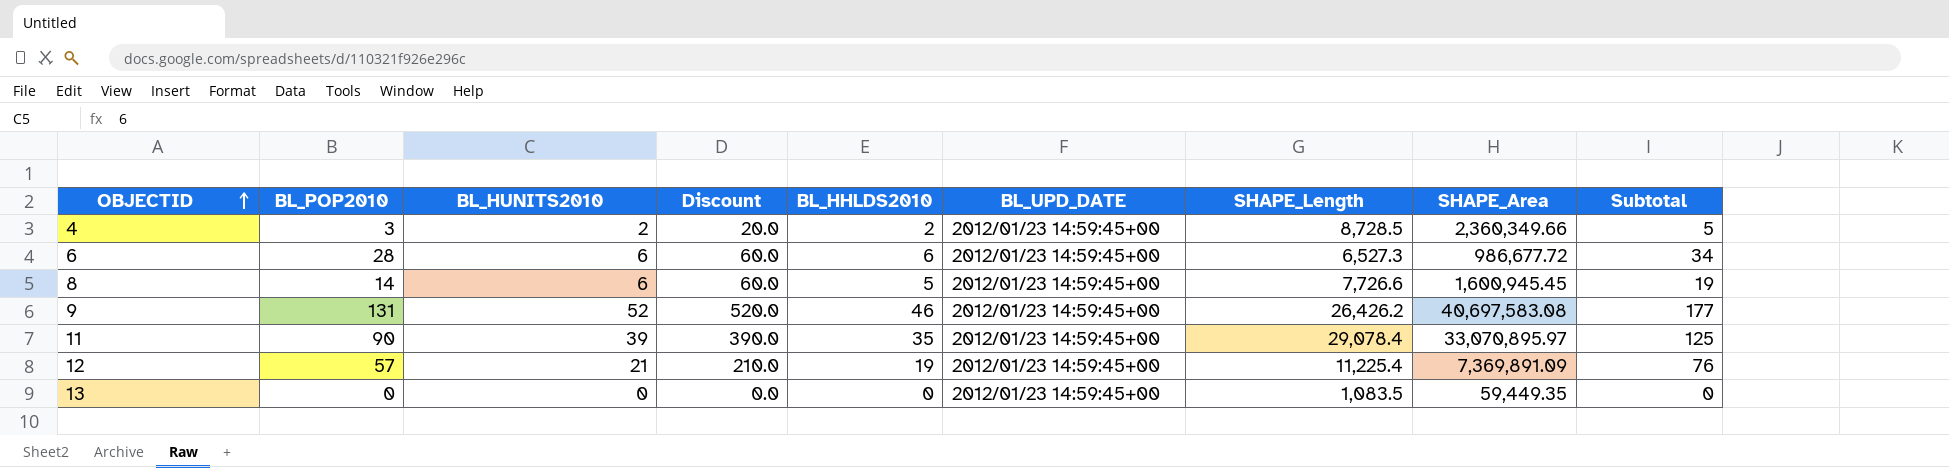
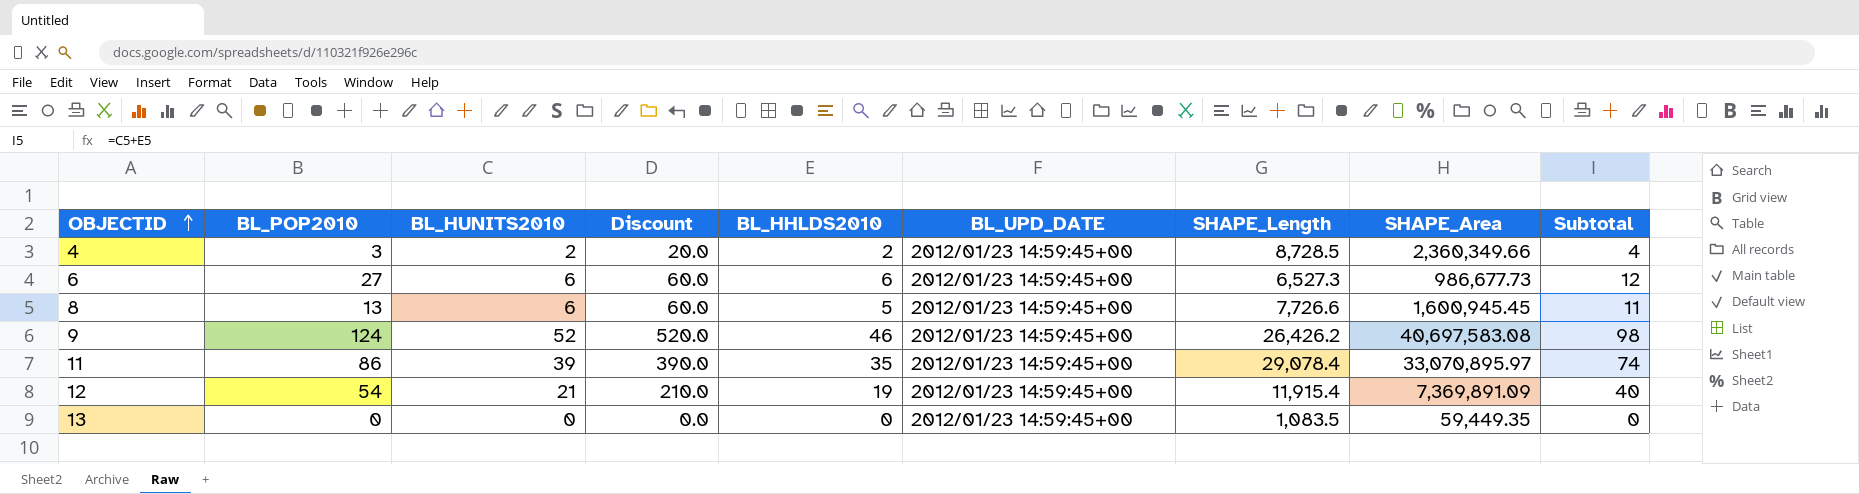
column Subtotal | formula: [BL_POP2010] + [BL_HHLDS2010] -> [BL_HUNITS2010] + [BL_HHLDS2010]
6 | BL_POP2010: 28 -> 27
6 | SHAPE_Area: 986,677.72 -> 986,677.73
8 | BL_POP2010: 14 -> 13
9 | BL_POP2010: 131 -> 124
11 | BL_POP2010: 90 -> 86
12 | BL_POP2010: 57 -> 54
12 | SHAPE_Length: 11,225.4 -> 11,915.4

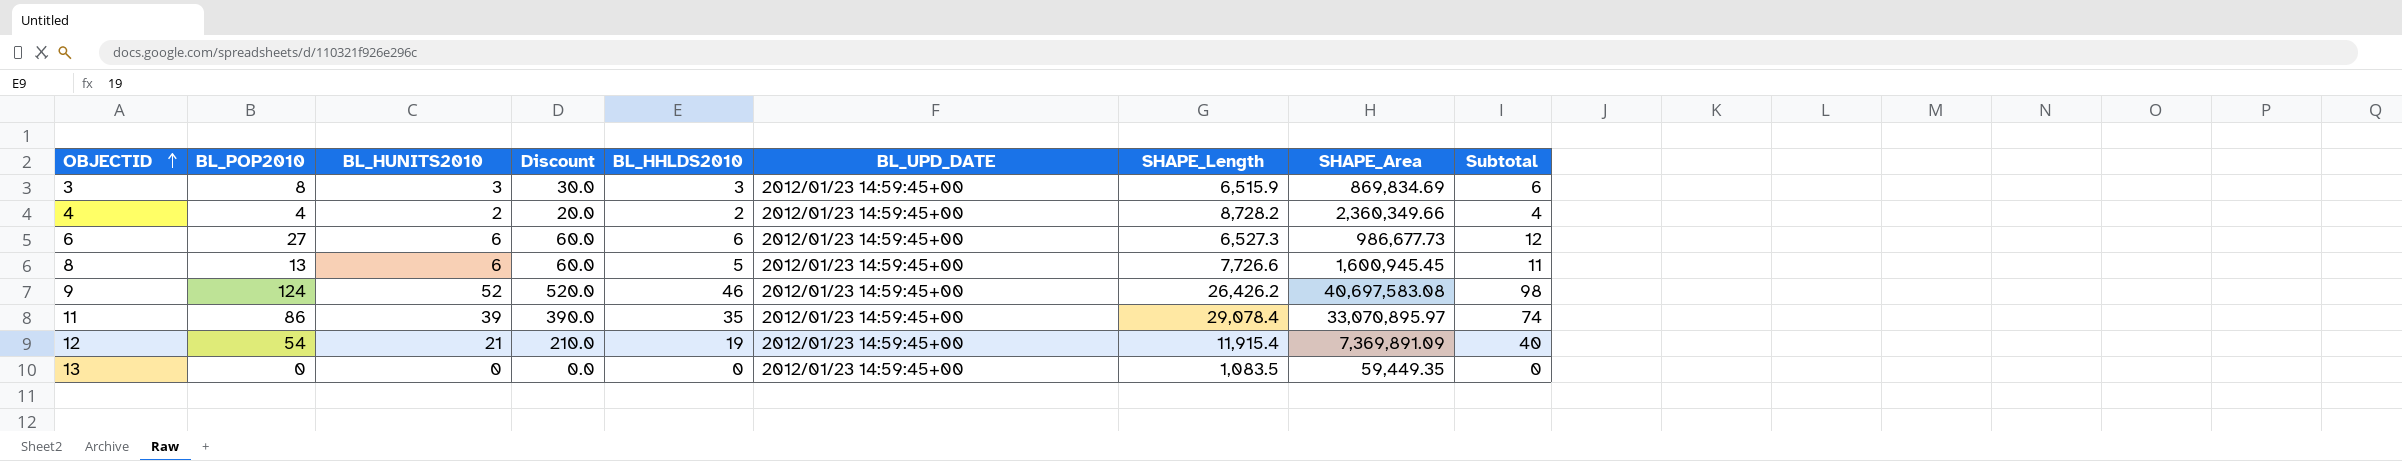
row 3: none -> 8 | 3 | 30.0 | 3 | 2012/01/23 14:59:45+00 | 6,515.9 | 869,834.69 | 6
4 | BL_POP2010: 3 -> 4
4 | SHAPE_Length: 8,728.5 -> 8,728.2

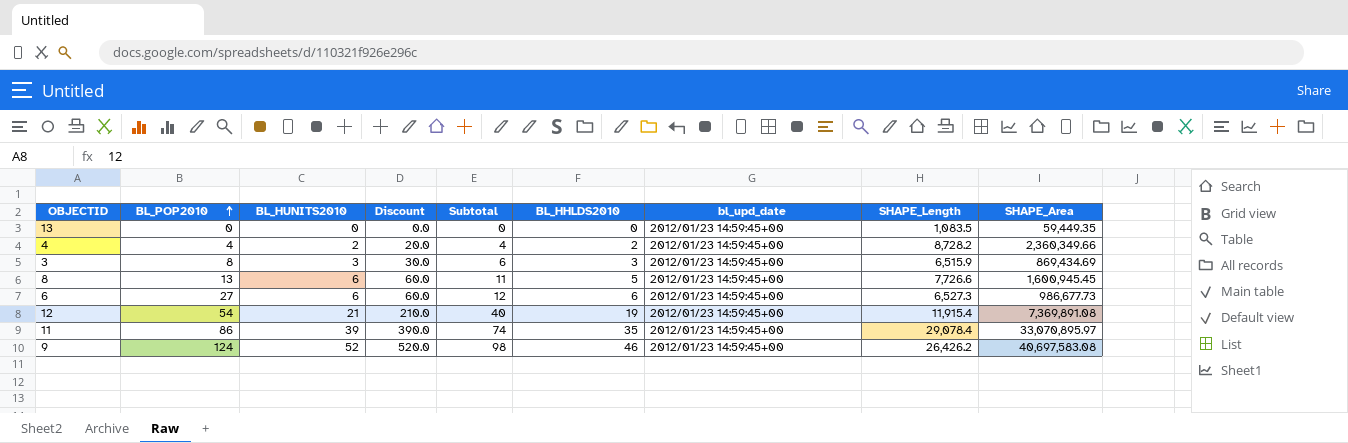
row order: OBJECTID ascending -> BL_POP2010 ascending
column Subtotal | position: 9 -> 5
column name: BL_UPD_DATE -> bl_upd_date
3 | SHAPE_Area: 869,834.69 -> 869,434.69
12 | SHAPE_Area: 7,369,891.09 -> 7,369,891.08

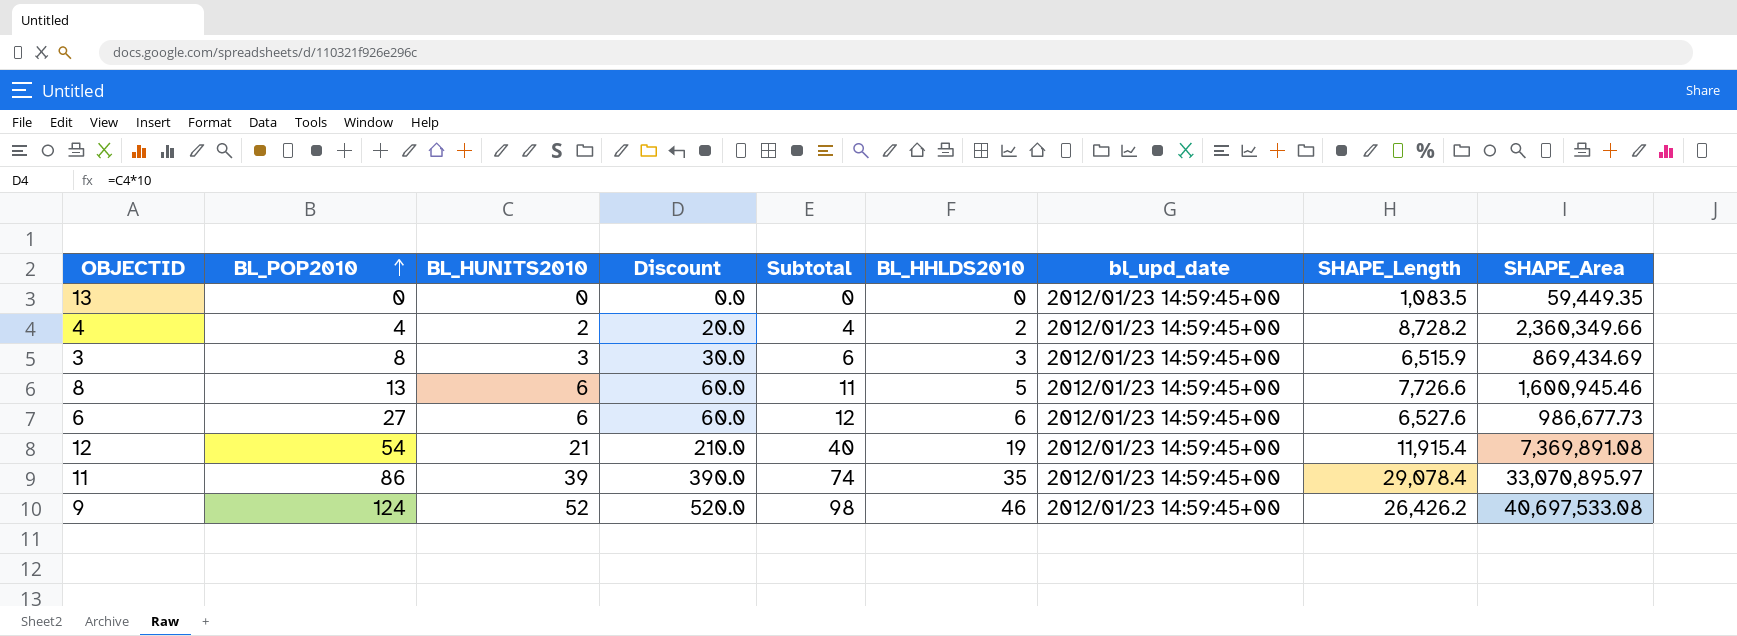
8 | SHAPE_Area: 1,600,945.45 -> 1,600,945.46
6 | SHAPE_Length: 6,527.3 -> 6,527.6
9 | SHAPE_Area: 40,697,583.08 -> 40,697,533.08

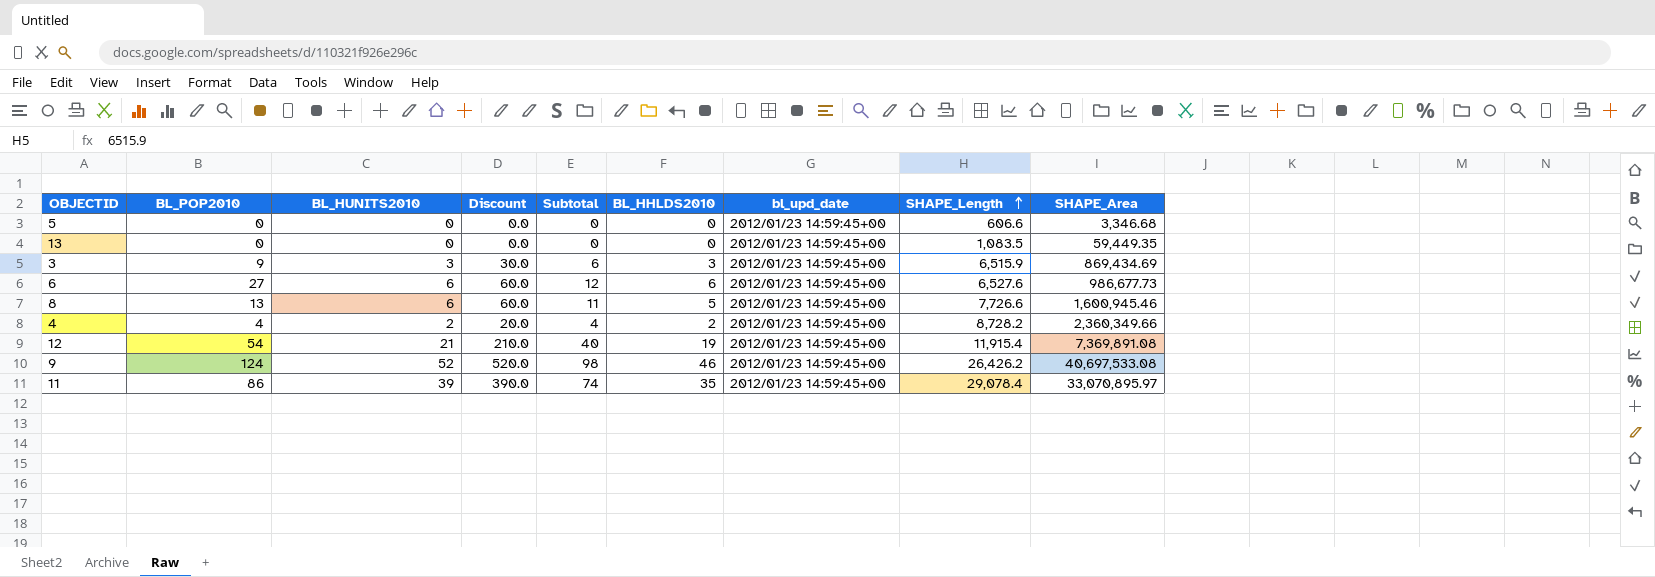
row order: BL_POP2010 ascending -> SHAPE_Length ascending
row 5: none -> 0 | 0 | 0.0 | 0 | 0 | 2012/01/23 14:59:45+00 | 606.6 | 3,346.68
3 | BL_POP2010: 8 -> 9

